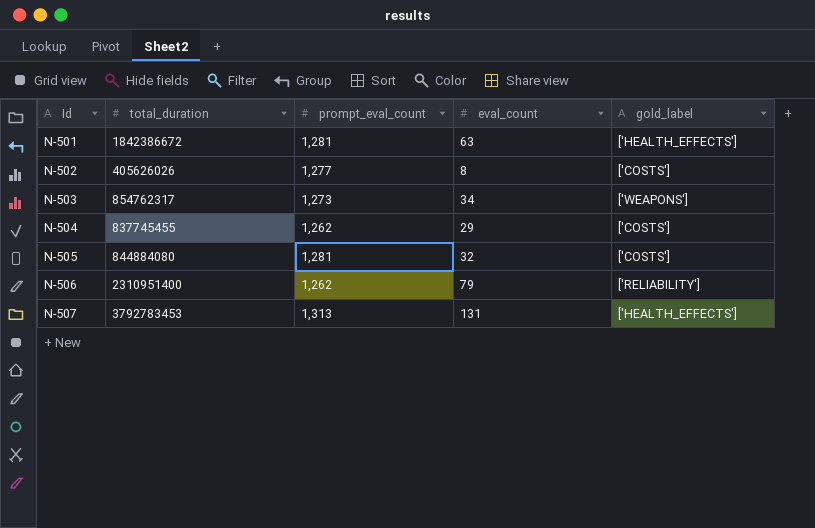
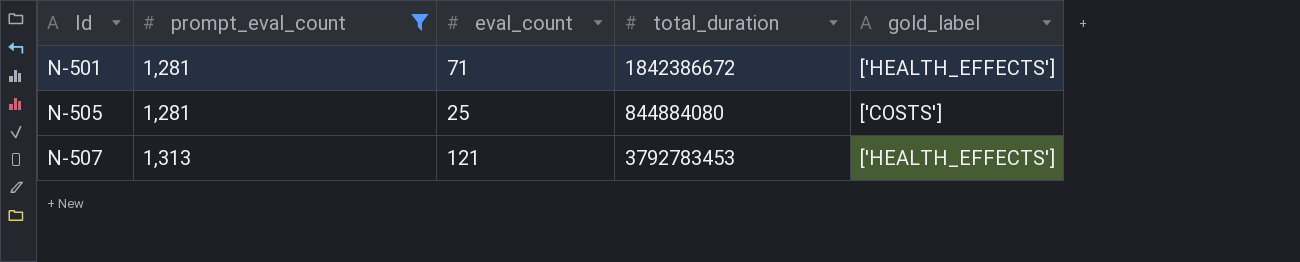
filter: none -> prompt_eval_count >= 1,281
column total_duration | position: 2 -> 4
N-501 | eval_count: 63 -> 71
N-505 | eval_count: 32 -> 25
N-507 | eval_count: 131 -> 121

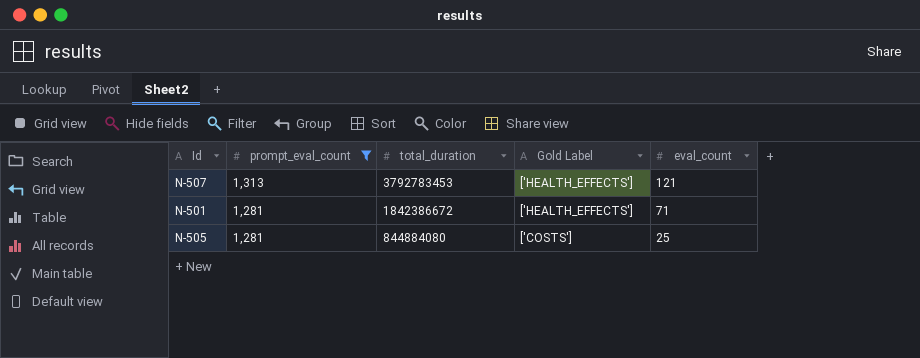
row order: Id ascending -> prompt_eval_count descending
column name: gold_label -> Gold Label
column eval_count | position: 3 -> 5

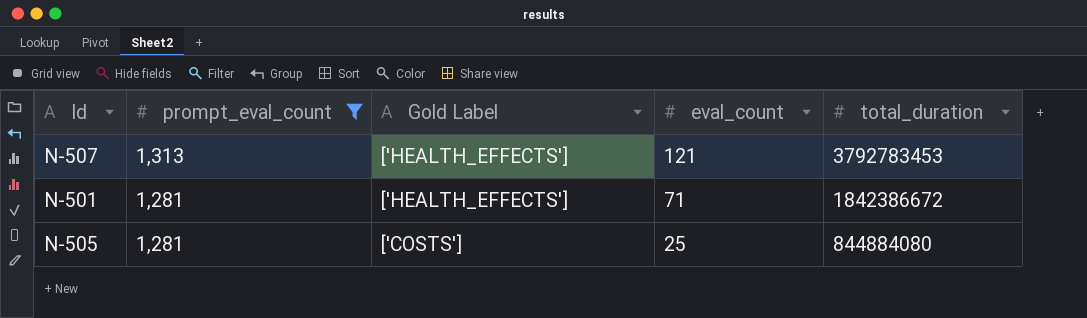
column total_duration | position: 3 -> 5

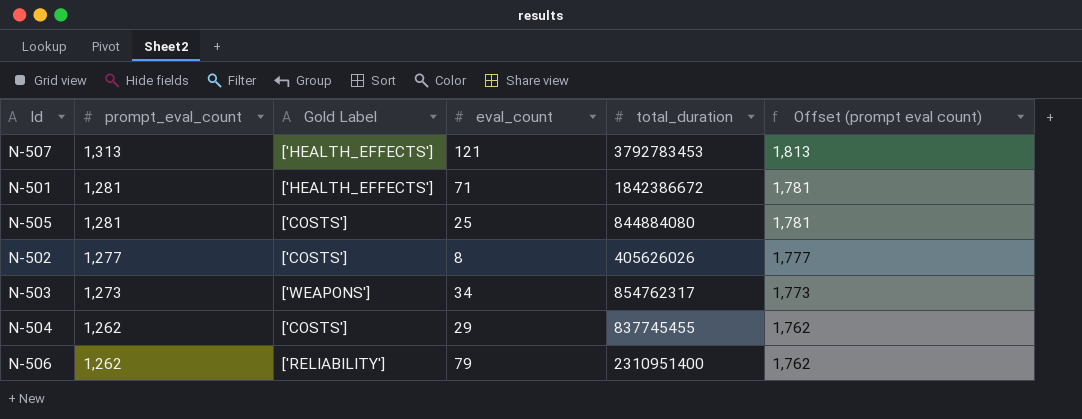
filter: prompt_eval_count >= 1,281 -> none
column Offset (prompt eval count) | formula: none -> [prompt_eval_count] + 500

